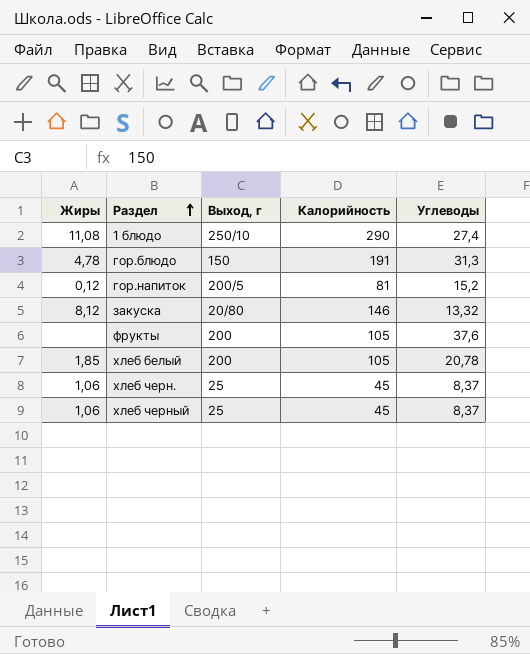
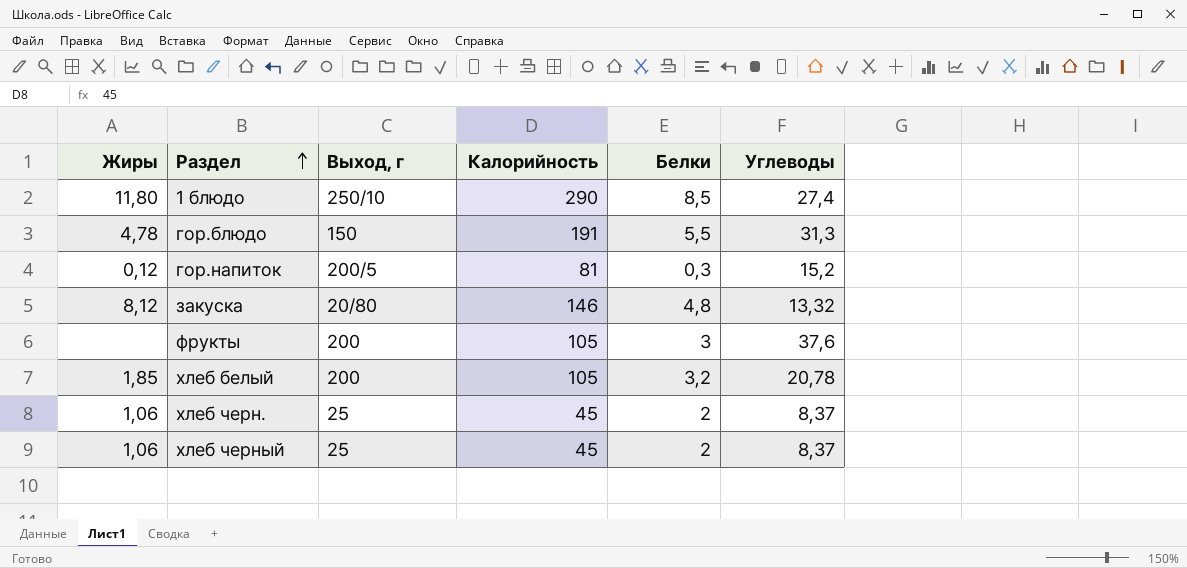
column Белки | position: none -> 5
1 блюдо | Жиры: 11,08 -> 11,80

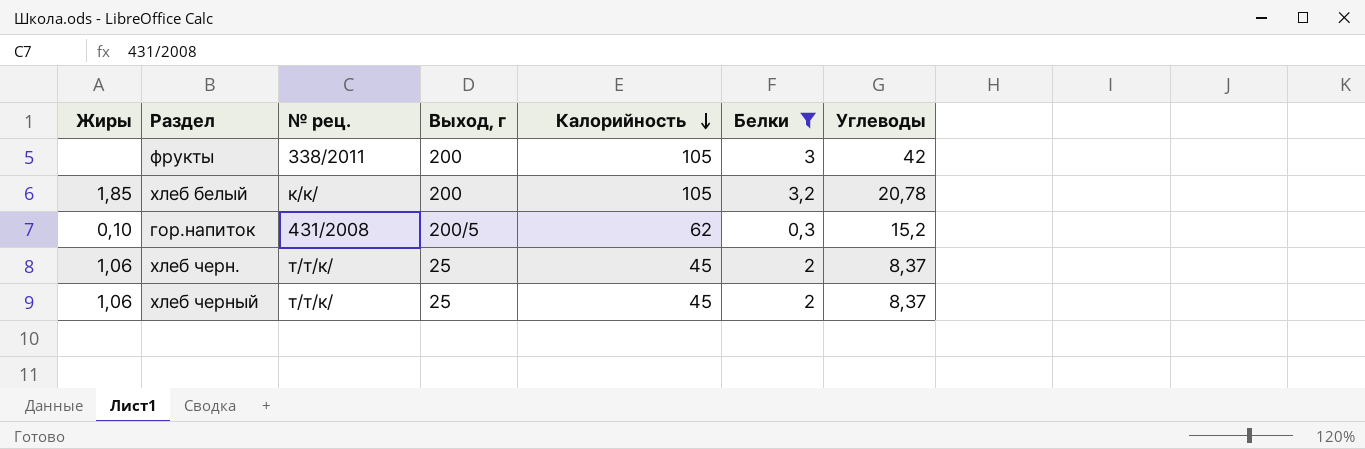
filter: none -> Белки <= 3,2
row order: Раздел ascending -> Калорийность descending
column № рец. | position: none -> 3
фрукты | Углеводы: 37,6 -> 42
гор.напиток | Жиры: 0,12 -> 0,10
гор.напиток | Калорийность: 81 -> 62

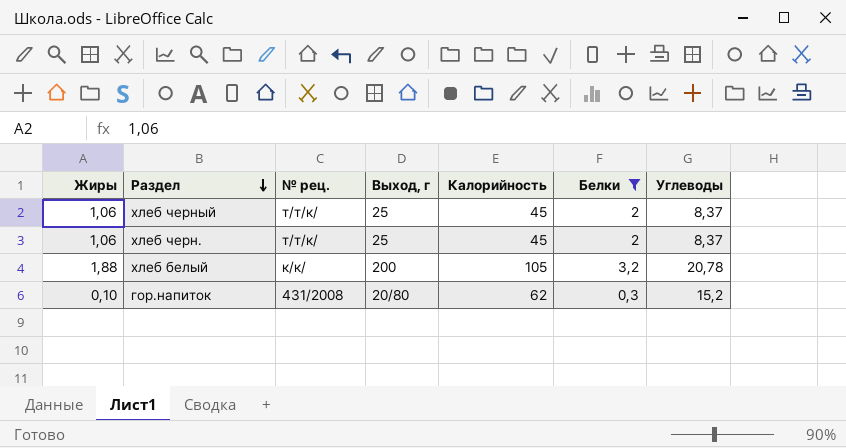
row order: Калорийность descending -> Раздел descending
row фрукты: none | 338/2011 | 200 | 105 | 3 | 42 -> none
хлеб белый | Жиры: 1,85 -> 1,88
гор.напиток | Выход, г: 200/5 -> 20/80

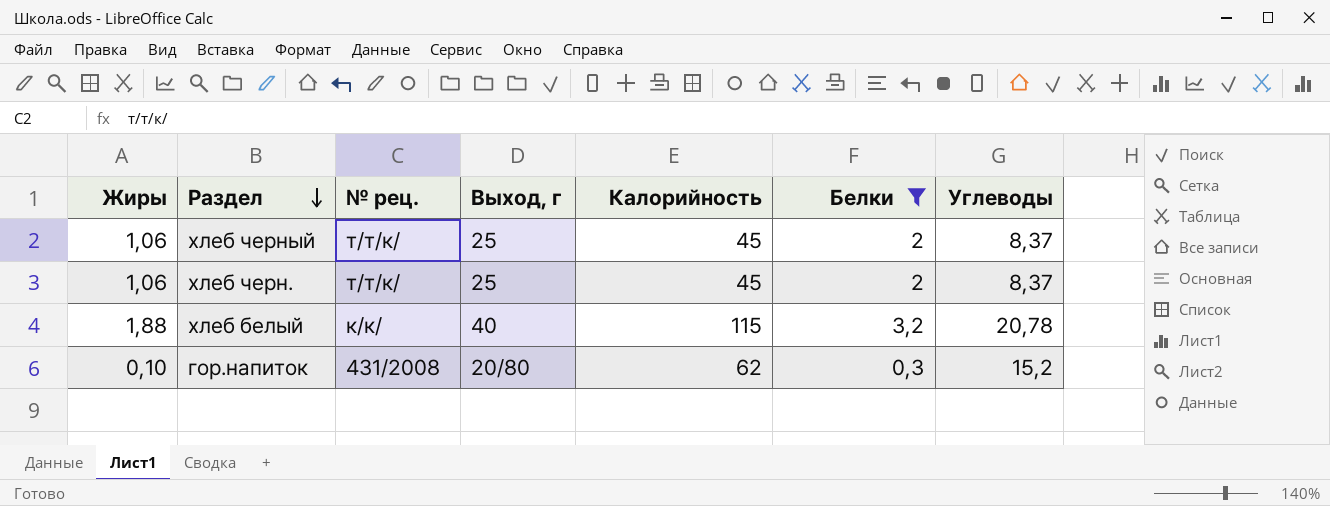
хлеб белый | Выход, г: 200 -> 40
хлеб белый | Калорийность: 105 -> 115

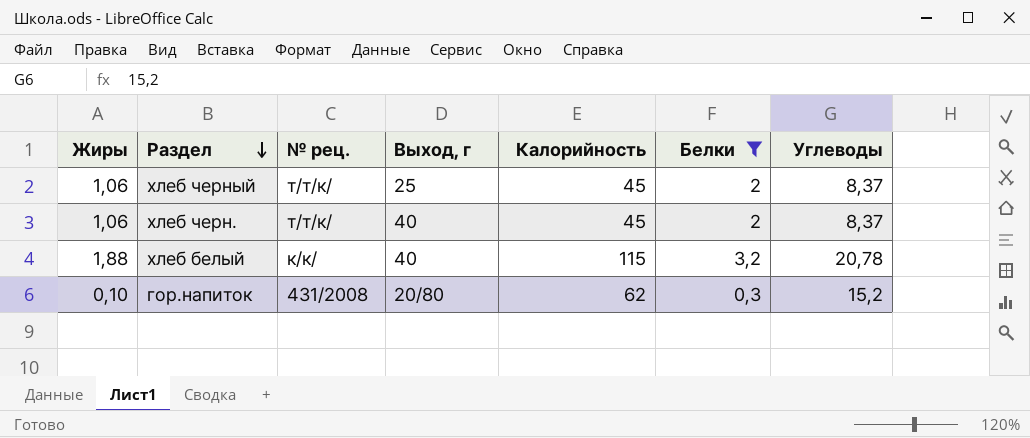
хлеб черн. | Выход, г: 25 -> 40

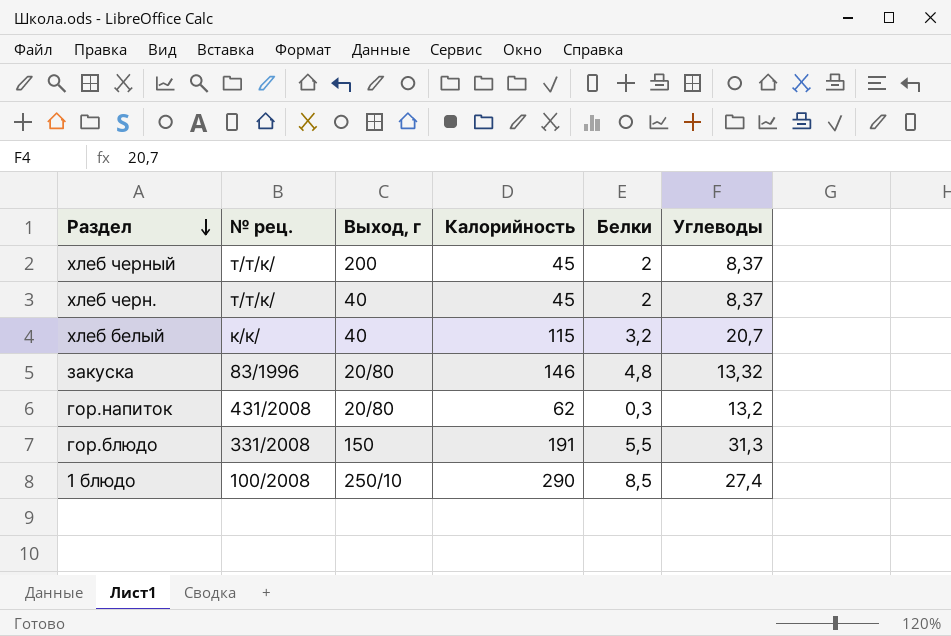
filter: Белки <= 3,2 -> none
column Жиры | position: 1 -> none
хлеб черный | Выход, г: 25 -> 200
хлеб белый | Углеводы: 20,78 -> 20,7
гор.напиток | Углеводы: 15,2 -> 13,2

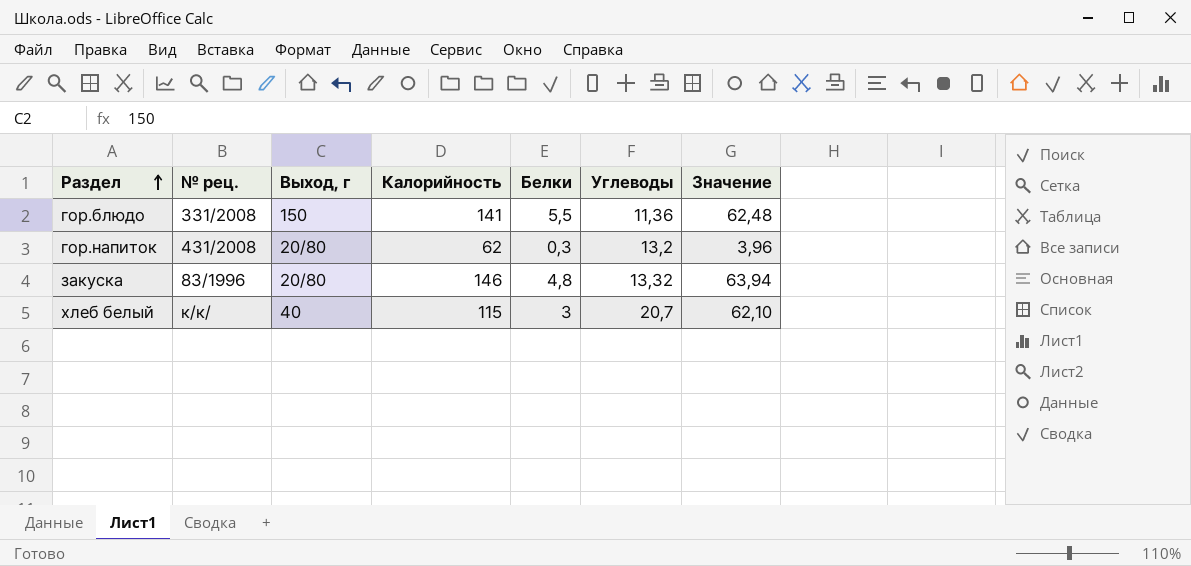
row order: Раздел descending -> Раздел ascending
column Значение | formula: none -> [Белки] * [Углеводы]
row хлеб черный: т/т/к/ | 200 | 45 | 2 | 8,37 -> none
row хлеб черн.: т/т/к/ | 40 | 45 | 2 | 8,37 -> none
row 1 блюдо: 100/2008 | 250/10 | 290 | 8,5 | 27,4 -> none
гор.блюдо | Калорийность: 191 -> 141
гор.блюдо | Углеводы: 31,3 -> 11,36
хлеб белый | Белки: 3,2 -> 3

